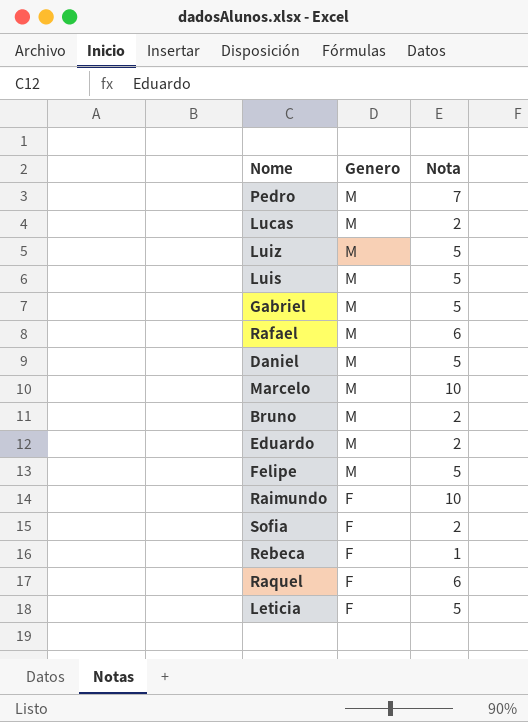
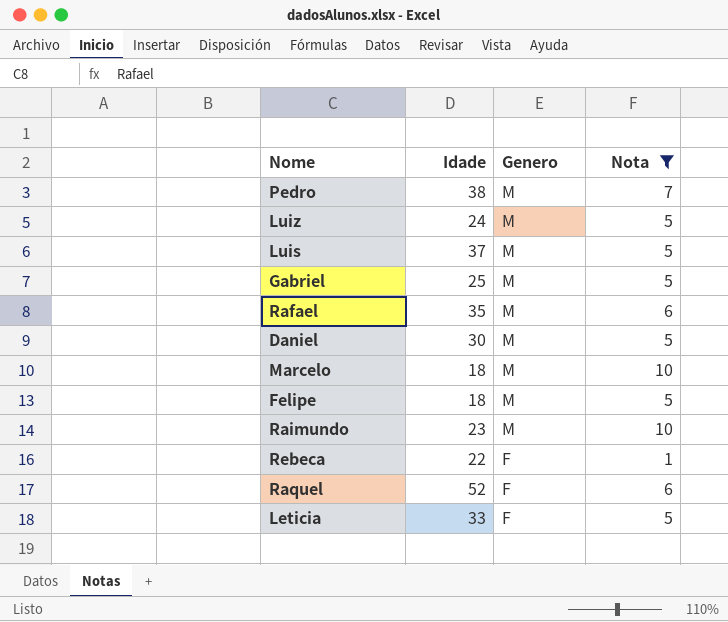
filter: none -> Nota != 2
column Idade | position: none -> 2
Raimundo | Genero: F -> M

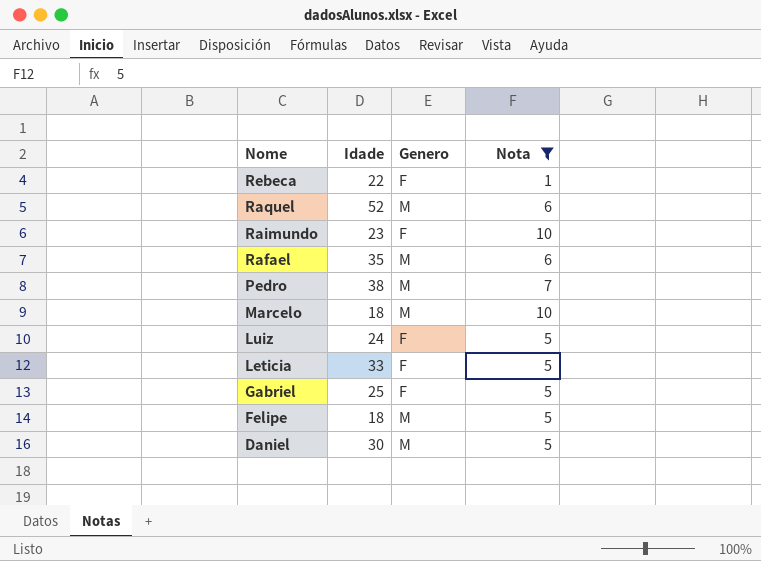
row order: Genero descending -> Nome descending
row Luis: 37 | M | 5 -> none
Raquel | Genero: F -> M
Raimundo | Genero: M -> F
Luiz | Genero: M -> F
Gabriel | Genero: M -> F

